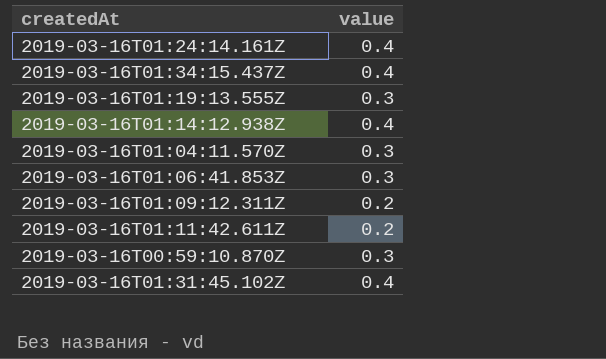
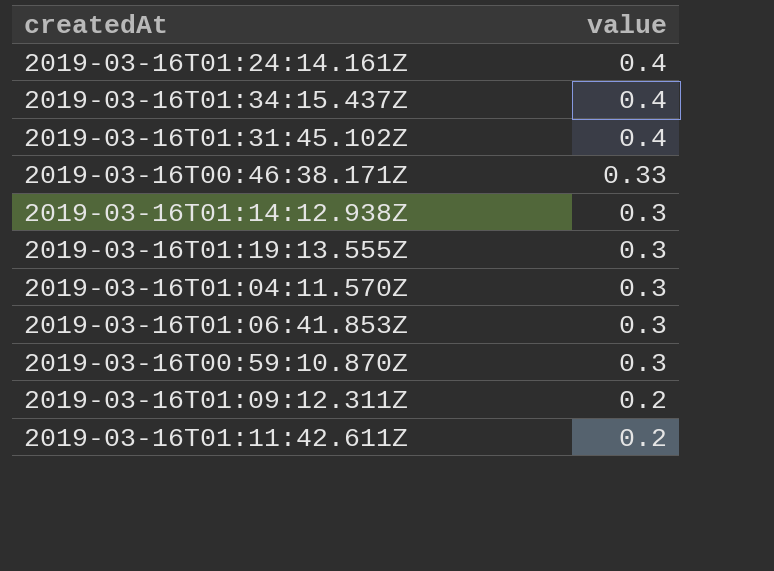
row order: none -> value descending
row 2019-03-16T00:46:38.171Z: none -> 0.33
2019-03-16T01:14:12.938Z | value: 0.4 -> 0.3

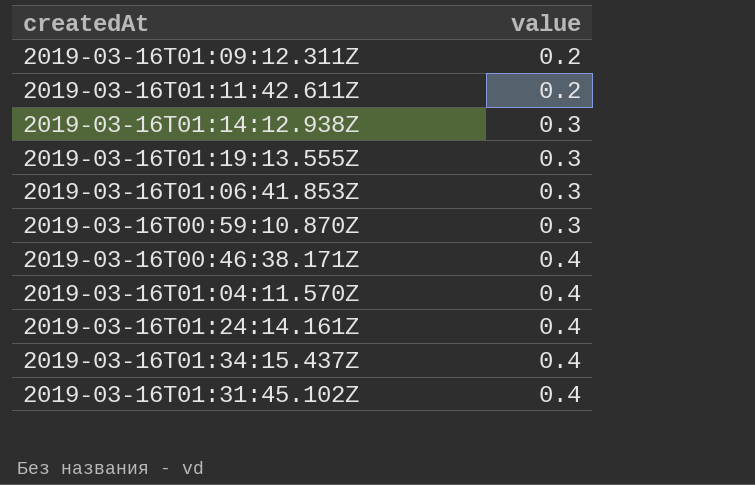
row order: value descending -> value ascending
2019-03-16T00:46:38.171Z | value: 0.33 -> 0.4
2019-03-16T01:04:11.570Z | value: 0.3 -> 0.4

